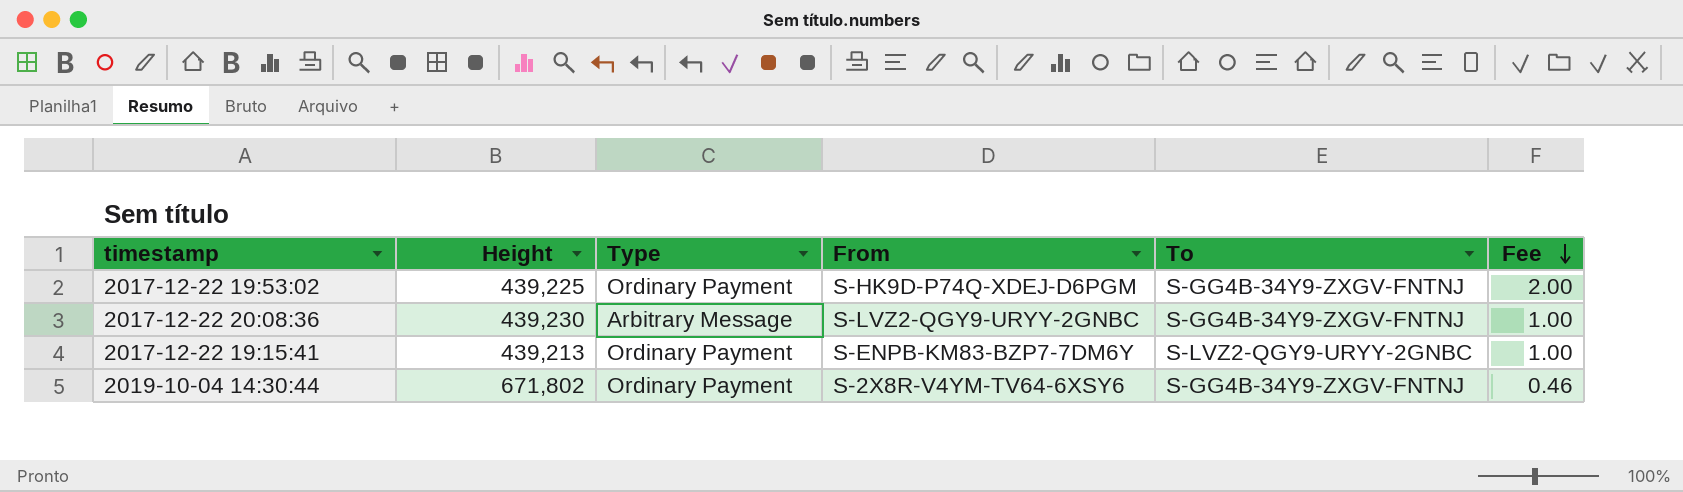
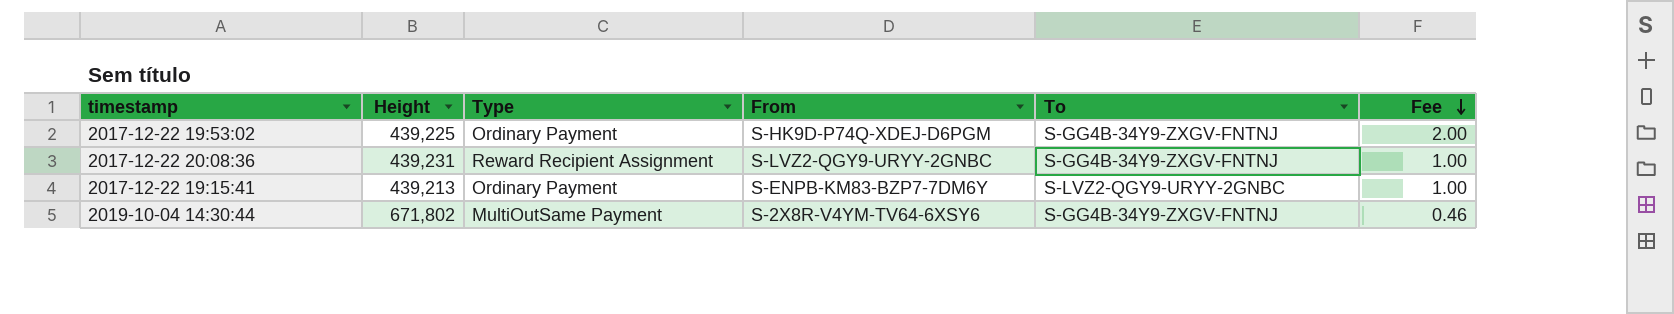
2017-12-22 20:08:36 | Height: 439,230 -> 439,231
2017-12-22 20:08:36 | Type: Arbitrary Message -> Reward Recipient Assignment
2019-10-04 14:30:44 | Type: Ordinary Payment -> MultiOutSame Payment

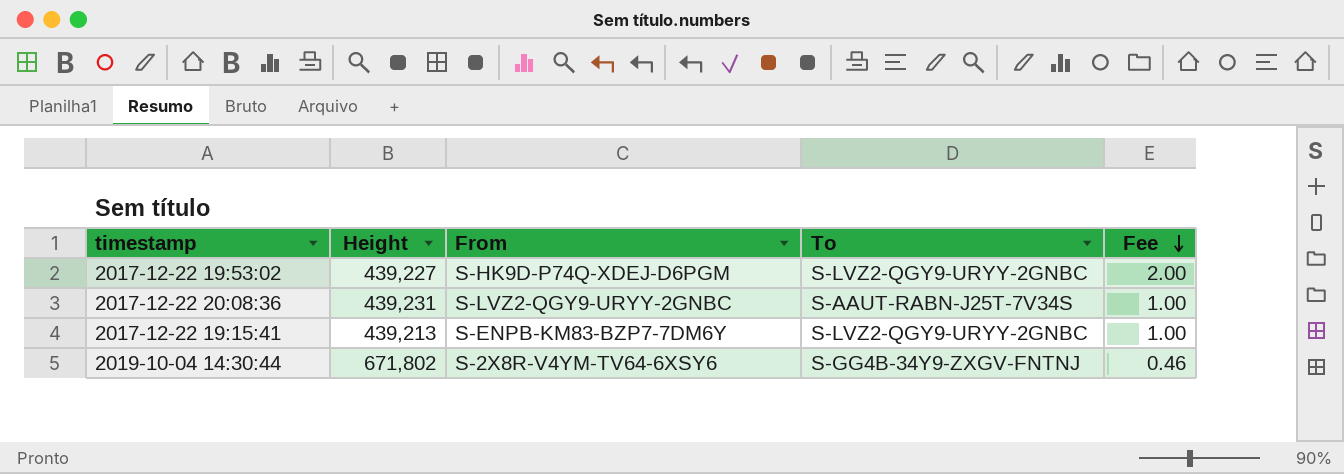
column Type | position: 3 -> none
2017-12-22 19:53:02 | Height: 439,225 -> 439,227
2017-12-22 19:53:02 | To: S-GG4B-34Y9-ZXGV-FNTNJ -> S-LVZ2-QGY9-URYY-2GNBC
2017-12-22 20:08:36 | To: S-GG4B-34Y9-ZXGV-FNTNJ -> S-AAUT-RABN-J25T-7V34S

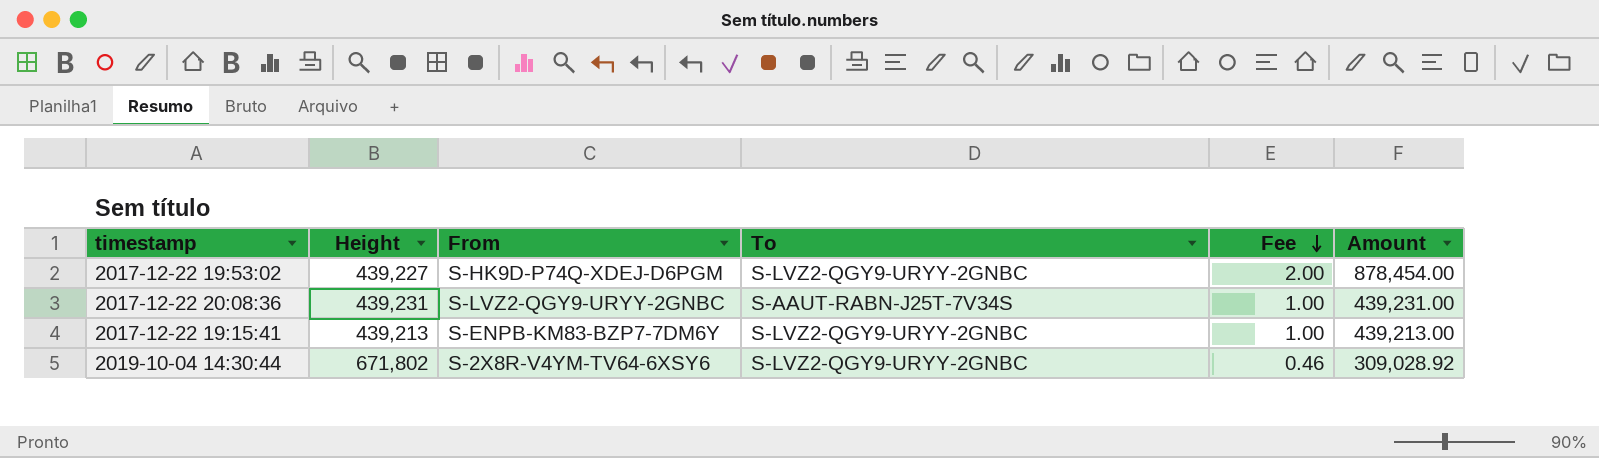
column Amount | formula: none -> [Height] * [Fee]
2019-10-04 14:30:44 | To: S-GG4B-34Y9-ZXGV-FNTNJ -> S-LVZ2-QGY9-URYY-2GNBC

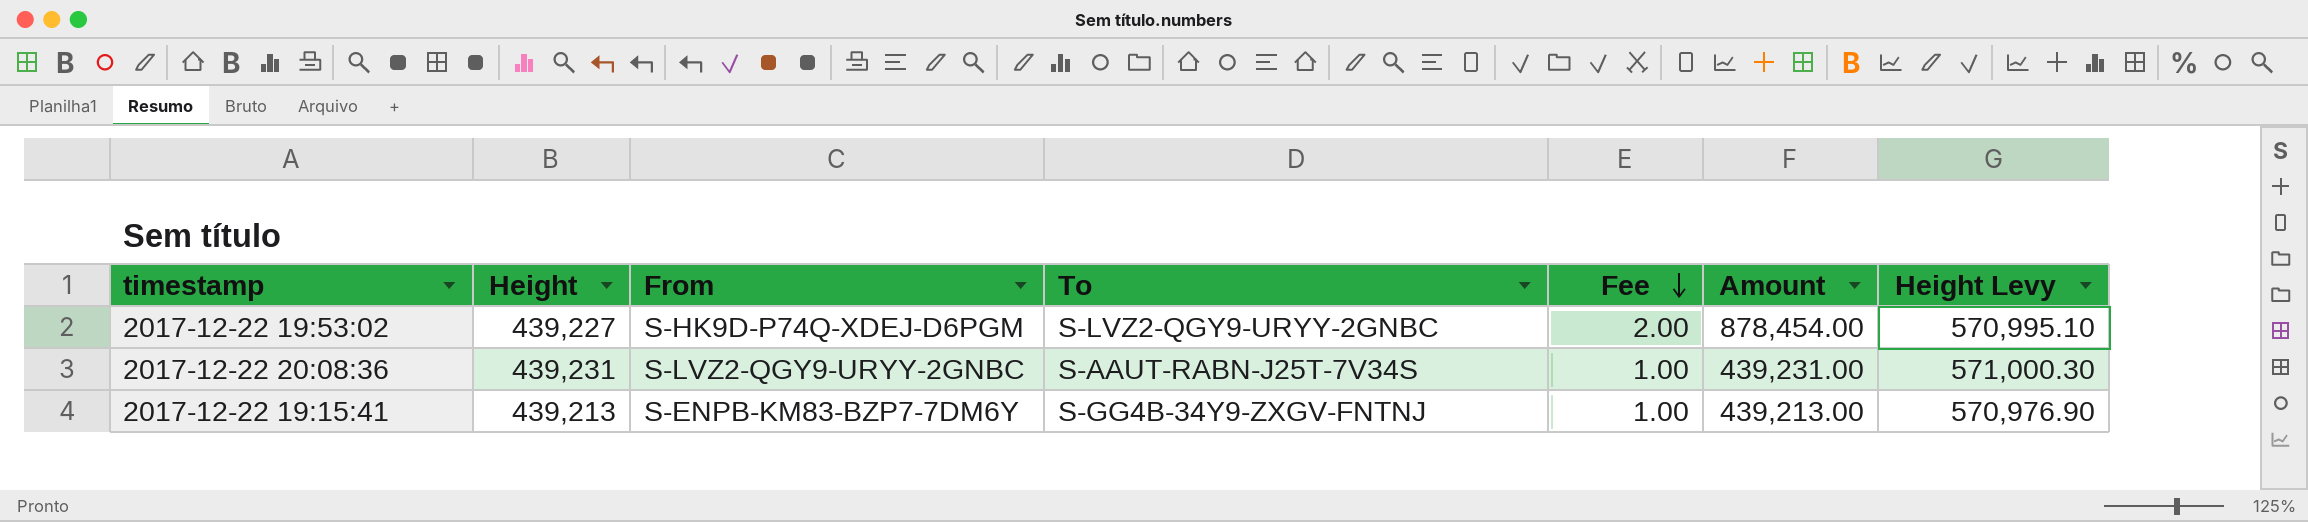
column Height Levy | formula: none -> [Height] * 1.3
row 2019-10-04 14:30:44: 671,802 | S-2X8R-V4YM-TV64-6XSY6 | S-LVZ2-QGY9-URYY-2GNBC | 0.46 | 309,028.92 -> none
2017-12-22 19:15:41 | To: S-LVZ2-QGY9-URYY-2GNBC -> S-GG4B-34Y9-ZXGV-FNTNJ

